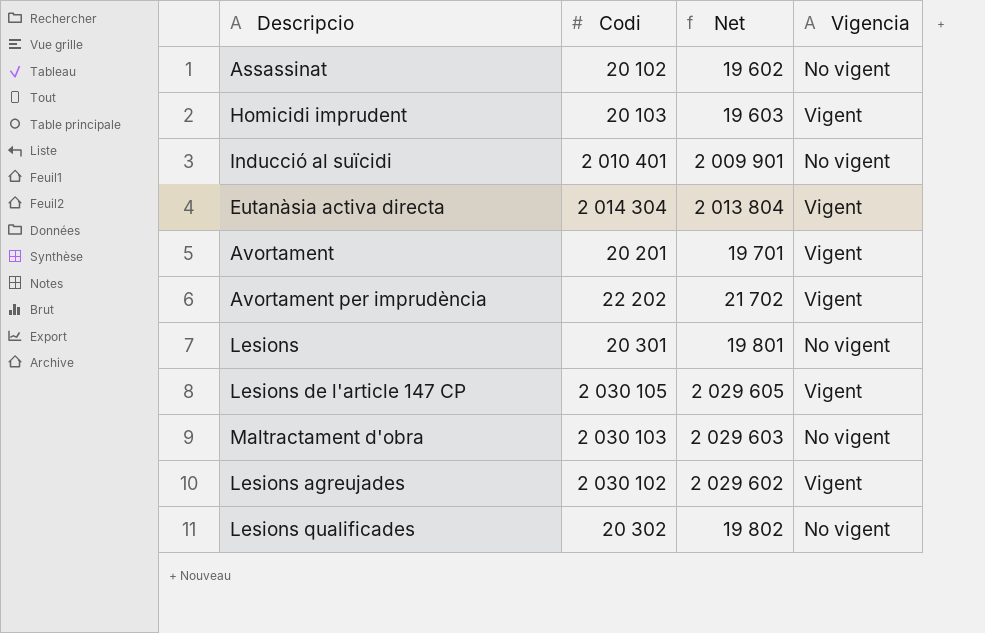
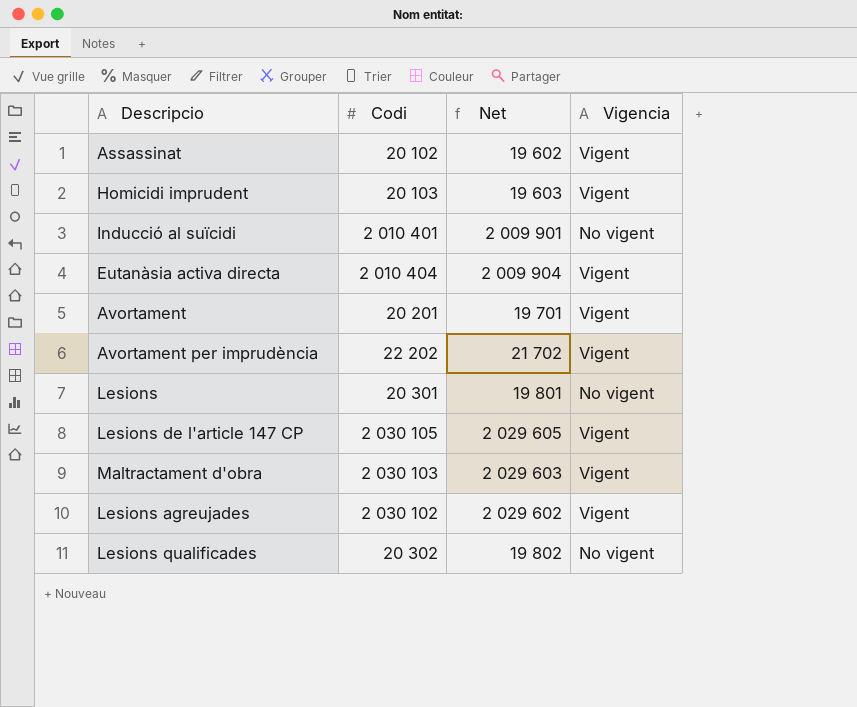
Assassinat | Vigencia: No vigent -> Vigent
Eutanàsia activa directa | Codi: 2 014 304 -> 2 010 404
Eutanàsia activa directa | Net: 2 013 804 -> 2 009 904
Maltractament d'obra | Vigencia: No vigent -> Vigent

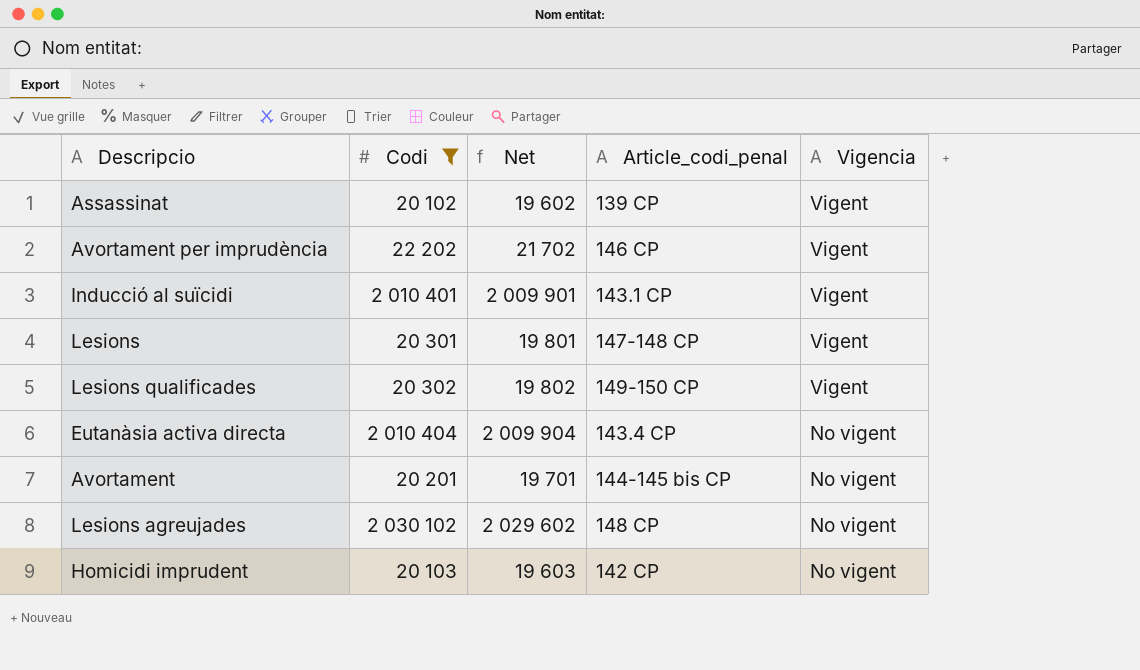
filter: none -> Codi <= 2 030 102
row order: none -> Vigencia descending
column Article_codi_penal | position: none -> 4
Inducció al suïcidi | Vigencia: No vigent -> Vigent
Lesions | Vigencia: No vigent -> Vigent
Lesions qualificades | Vigencia: No vigent -> Vigent
Eutanàsia activa directa | Vigencia: Vigent -> No vigent
Avortament | Vigencia: Vigent -> No vigent
Lesions agreujades | Vigencia: Vigent -> No vigent
Homicidi imprudent | Vigencia: Vigent -> No vigent

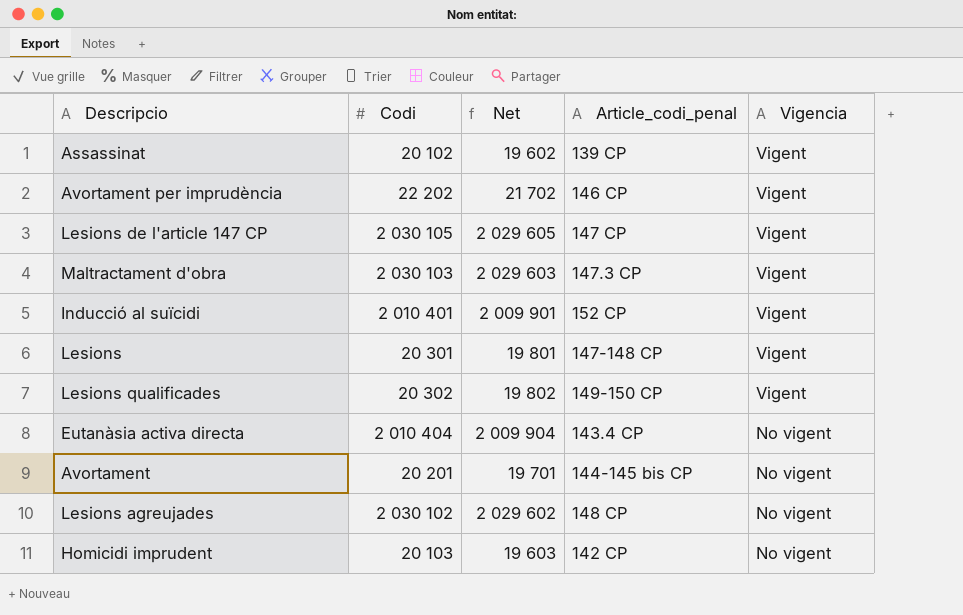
filter: Codi <= 2 030 102 -> none
Inducció al suïcidi | Article_codi_penal: 143.1 CP -> 152 CP

